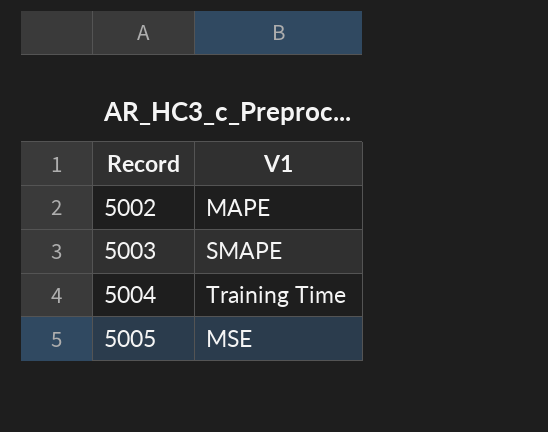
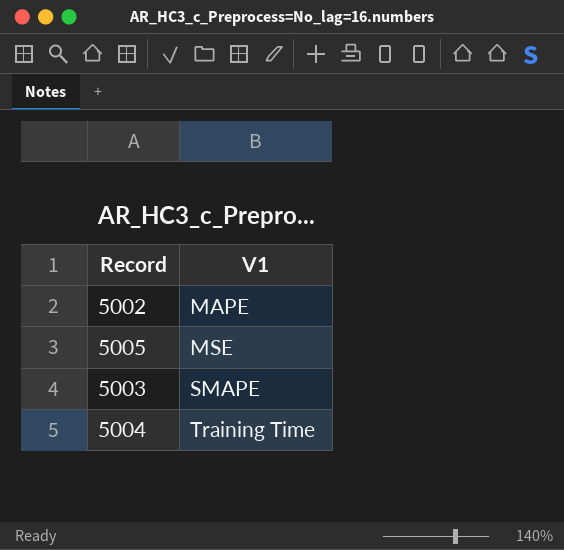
row order: Record ascending -> V1 ascending

